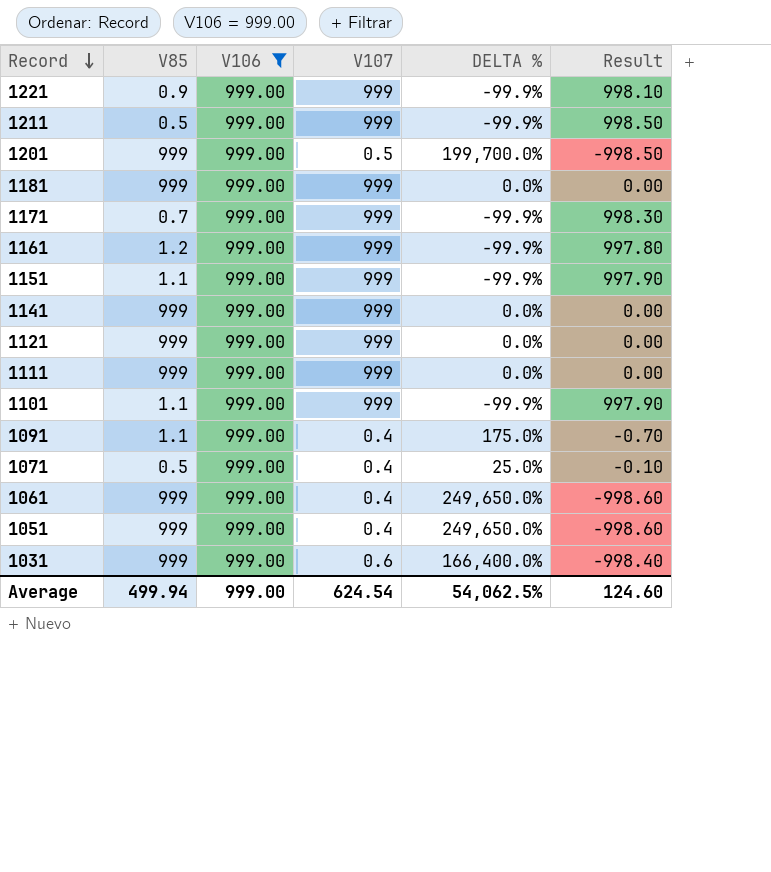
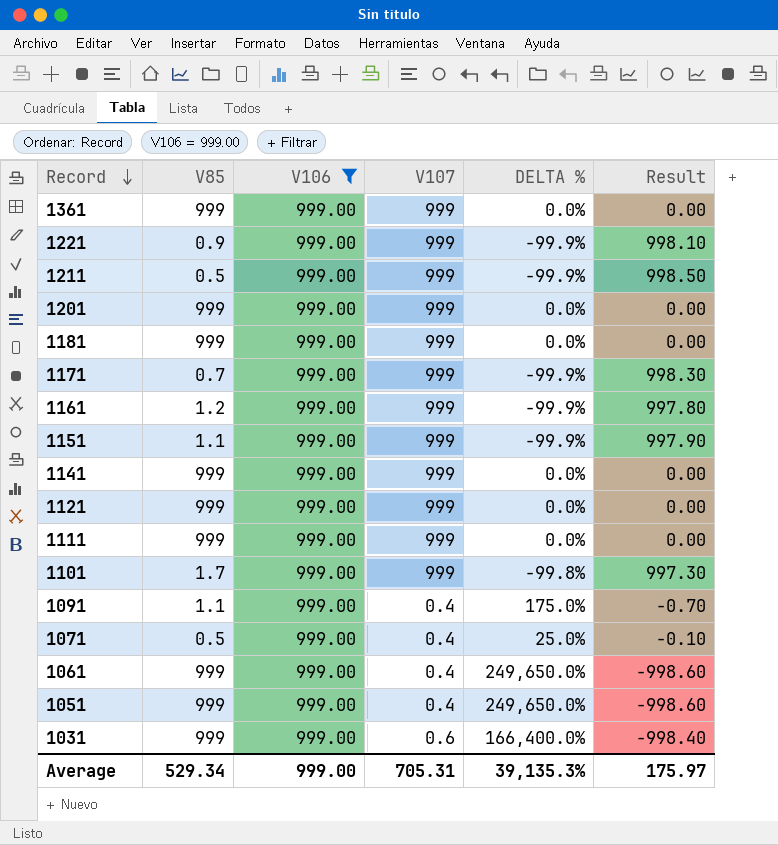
row 1361: none -> 999 | 999.00 | 999 | 0.0% | 0.00
1201 | V107: 0.5 -> 999
1201 | DELTA %: 199,700.0% -> 0.0%
1201 | Result: -998.50 -> 0.00
1101 | V85: 1.1 -> 1.7
1101 | DELTA %: -99.9% -> -99.8%
1101 | Result: 997.90 -> 997.30
Average | V85: 499.94 -> 529.34
Average | V107: 624.54 -> 705.31
Average | DELTA %: 54,062.5% -> 39,135.3%
Average | Result: 124.60 -> 175.97

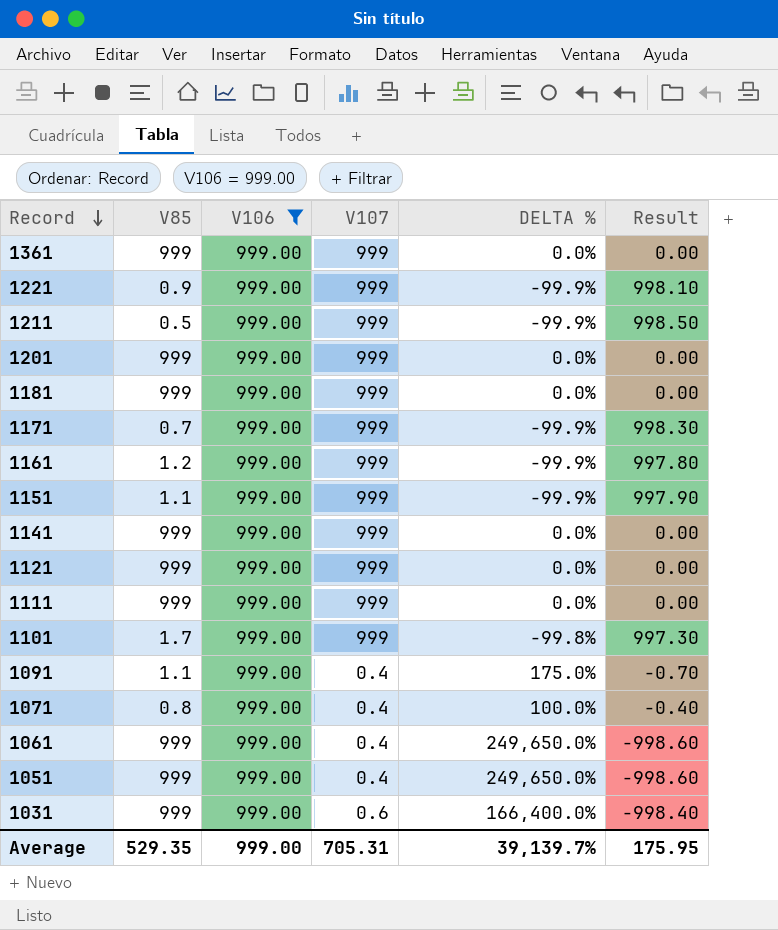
1071 | V85: 0.5 -> 0.8
1071 | DELTA %: 25.0% -> 100.0%
1071 | Result: -0.10 -> -0.40
Average | V85: 529.34 -> 529.35
Average | DELTA %: 39,135.3% -> 39,139.7%
Average | Result: 175.97 -> 175.95

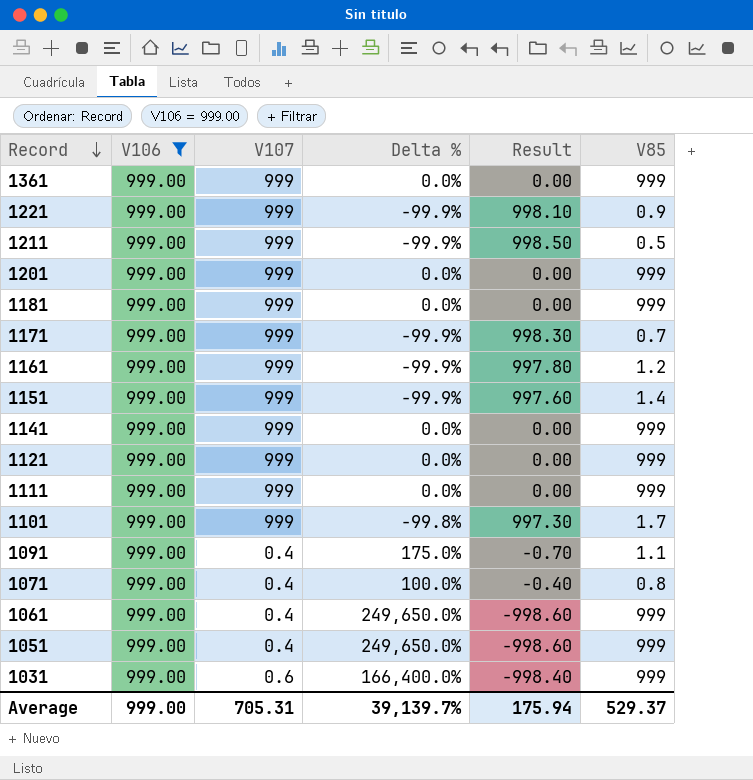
column name: DELTA % -> Delta %
column V85 | position: 2 -> 6
1151 | Result: 997.90 -> 997.60
1151 | V85: 1.1 -> 1.4
Average | Result: 175.95 -> 175.94
Average | V85: 529.35 -> 529.37

